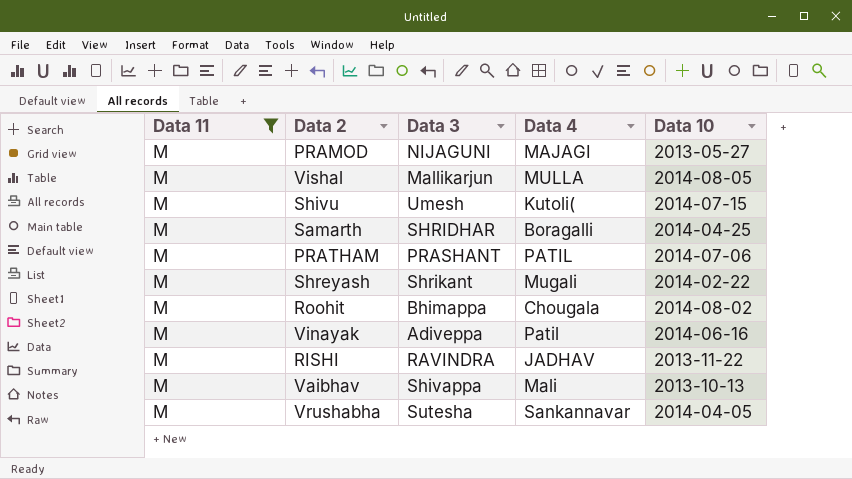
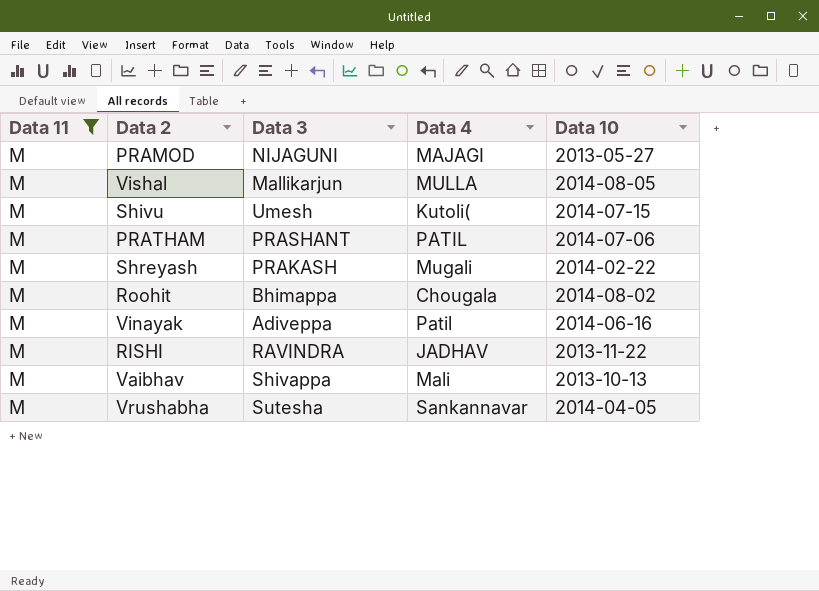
row Samarth: M | SHRIDHAR | Boragalli | 2014-04-25 -> none
Shreyash | Data 3: Shrikant -> PRAKASH

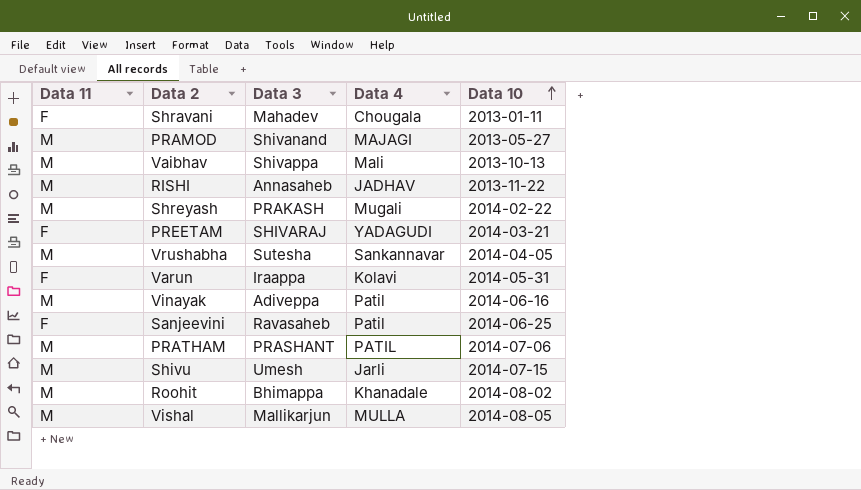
filter: Data 11 = M -> none
row order: none -> Data 10 ascending
PRAMOD | Data 3: NIJAGUNI -> Shivanand
RISHI | Data 3: RAVINDRA -> Annasaheb
Shivu | Data 4: Kutoli( -> Jarli
Roohit | Data 4: Chougala -> Khanadale

